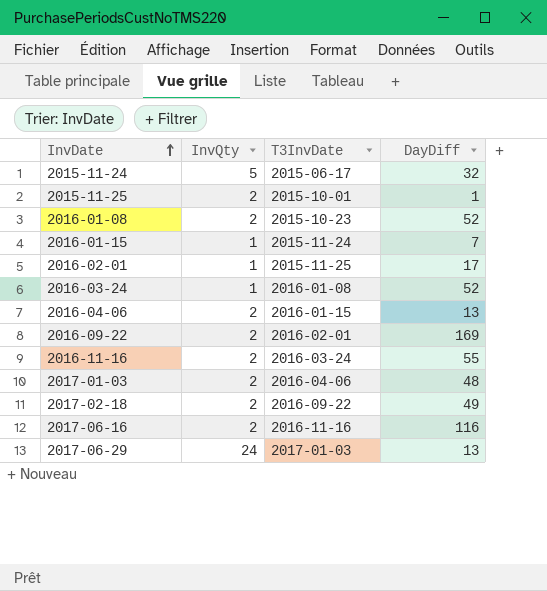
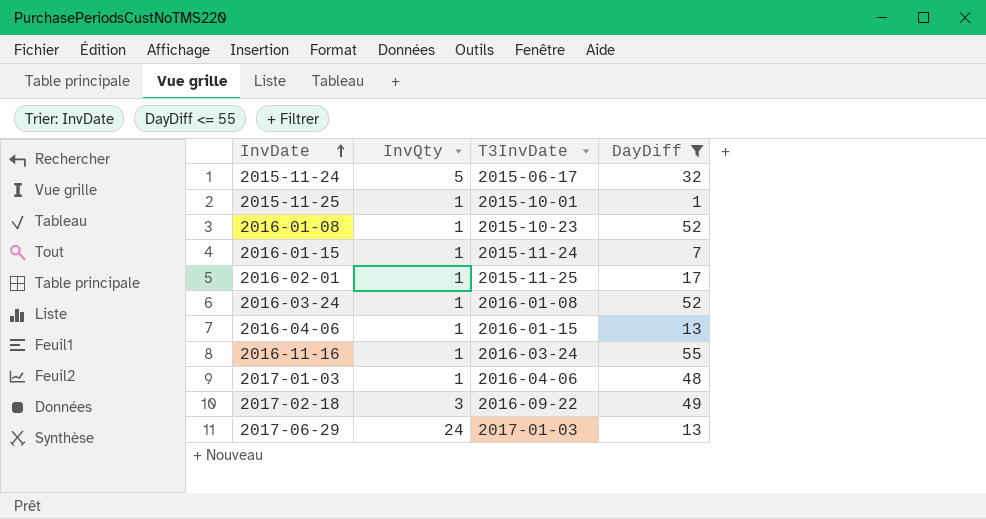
filter: none -> DayDiff <= 55
2015-11-25 | InvQty: 2 -> 1
2016-01-08 | InvQty: 2 -> 1
2016-04-06 | InvQty: 2 -> 1
2016-11-16 | InvQty: 2 -> 1
2017-01-03 | InvQty: 2 -> 1
2017-02-18 | InvQty: 2 -> 3

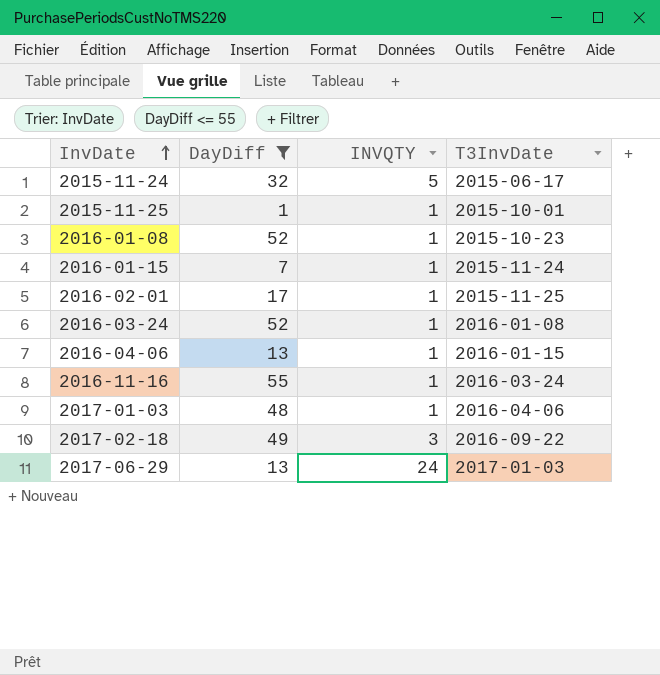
column DayDiff | position: 4 -> 2
column name: InvQty -> INVQTY

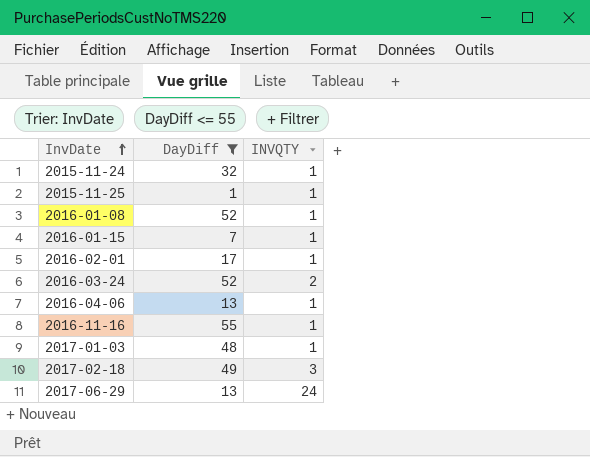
column T3InvDate | position: 4 -> none
2015-11-24 | INVQTY: 5 -> 1
2016-03-24 | INVQTY: 1 -> 2

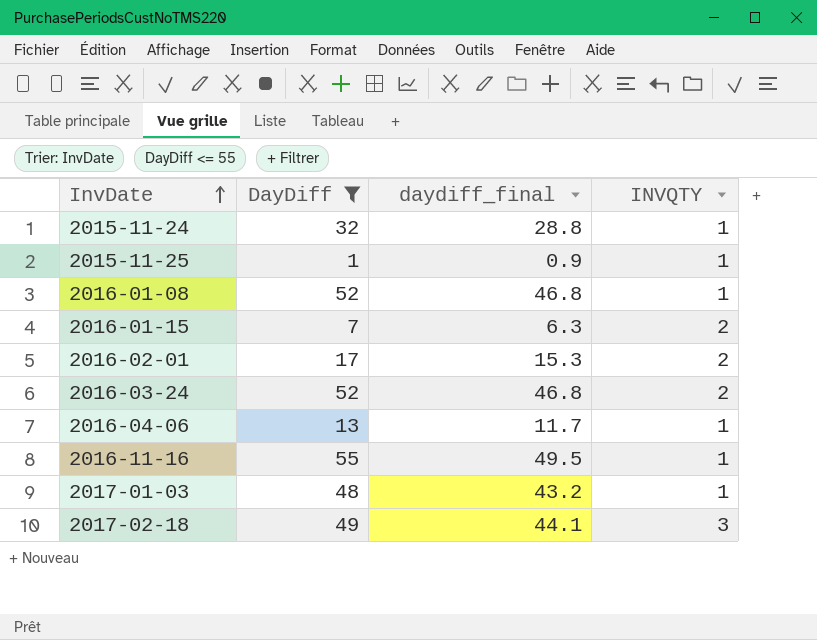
column daydiff_final | formula: none -> [DayDiff] * 0.9
row 2017-06-29: 13 | 24 -> none
2016-01-15 | INVQTY: 1 -> 2
2016-02-01 | INVQTY: 1 -> 2

